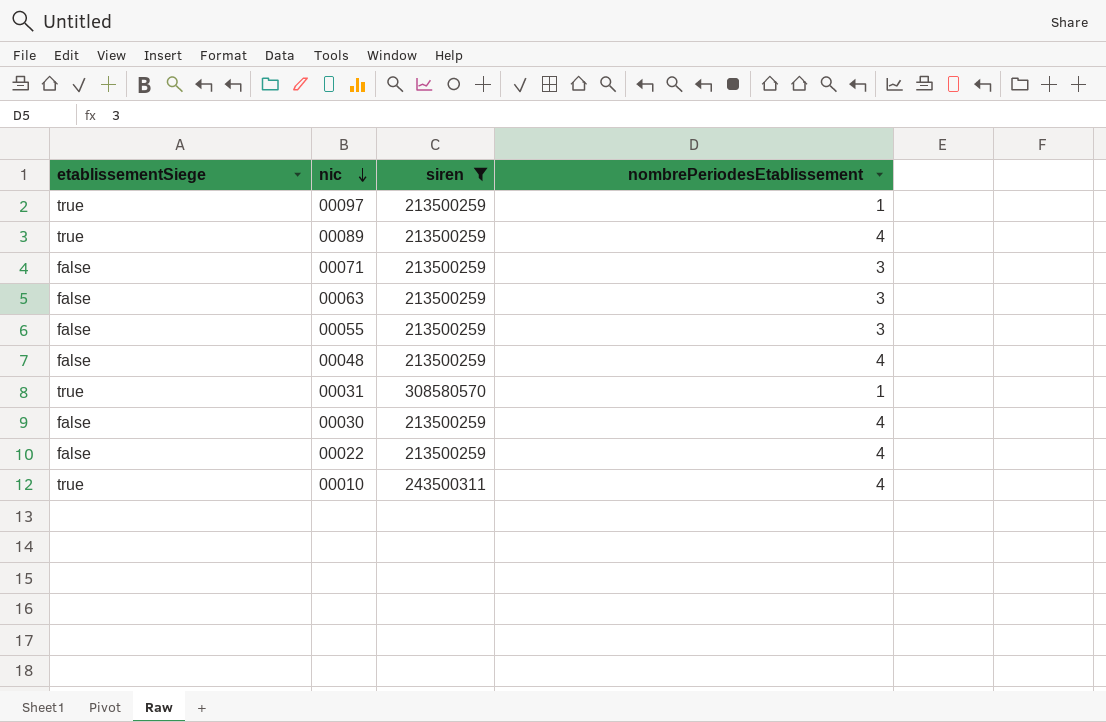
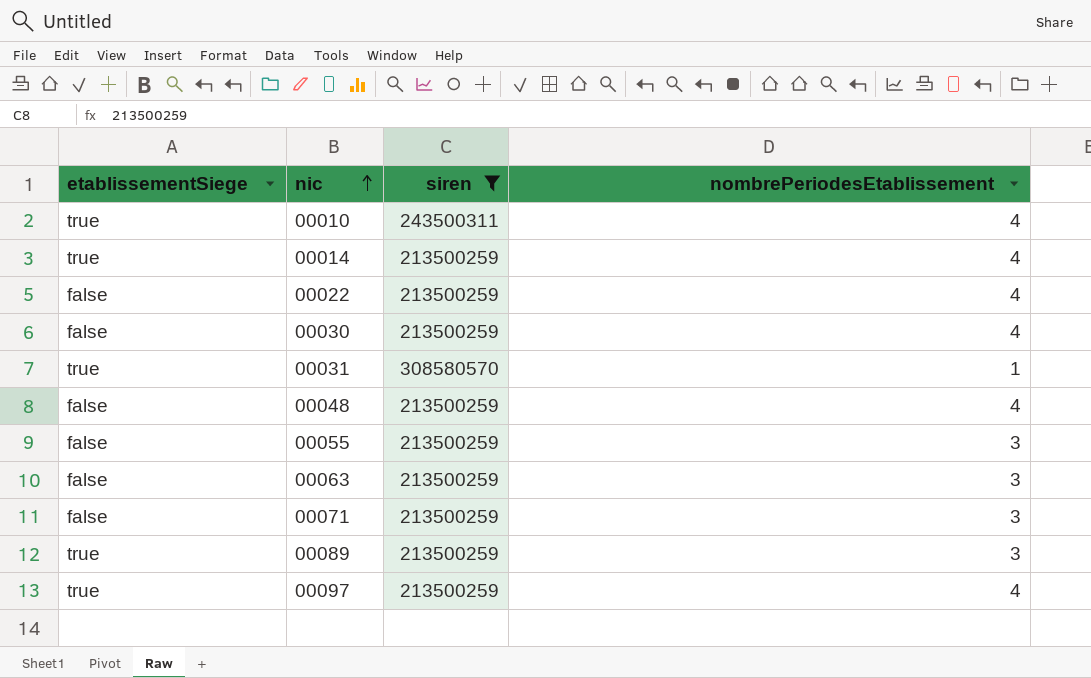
row order: nic descending -> nic ascending
row 00014: none -> true | 213500259 | 4
00089 | nombrePeriodesEtablissement: 4 -> 3
00097 | nombrePeriodesEtablissement: 1 -> 4

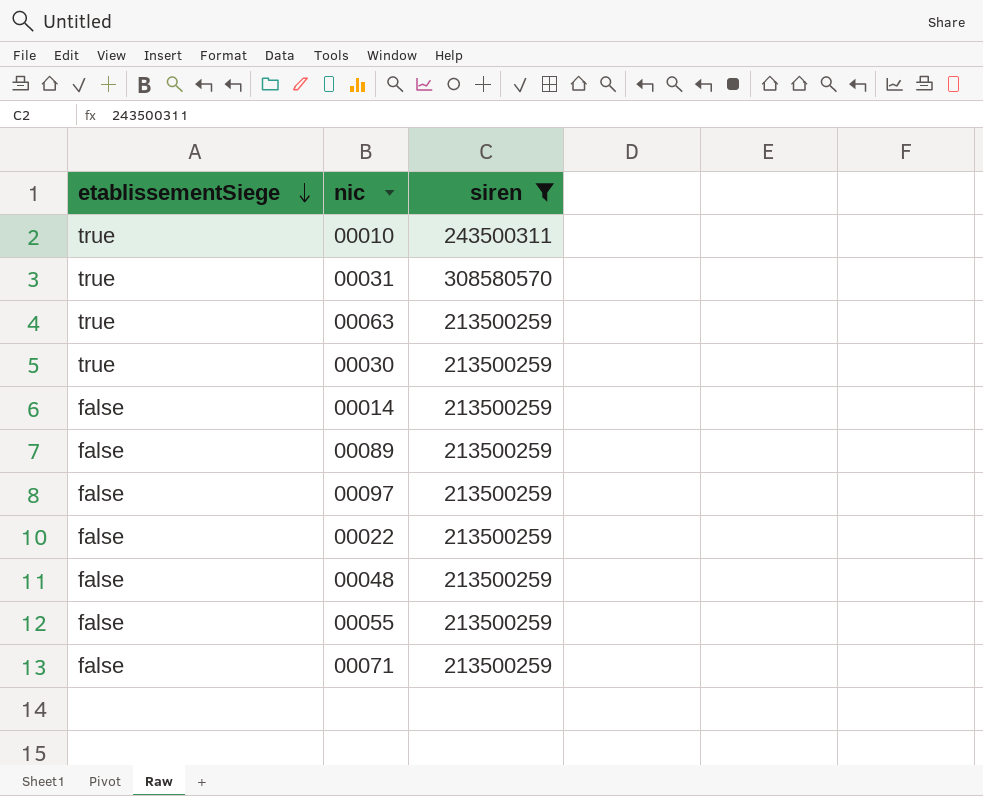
row order: nic ascending -> etablissementSiege descending
column nombrePeriodesEtablissement | position: 4 -> none
00063 | etablissementSiege: false -> true
00030 | etablissementSiege: false -> true
00014 | etablissementSiege: true -> false
00089 | etablissementSiege: true -> false
00097 | etablissementSiege: true -> false

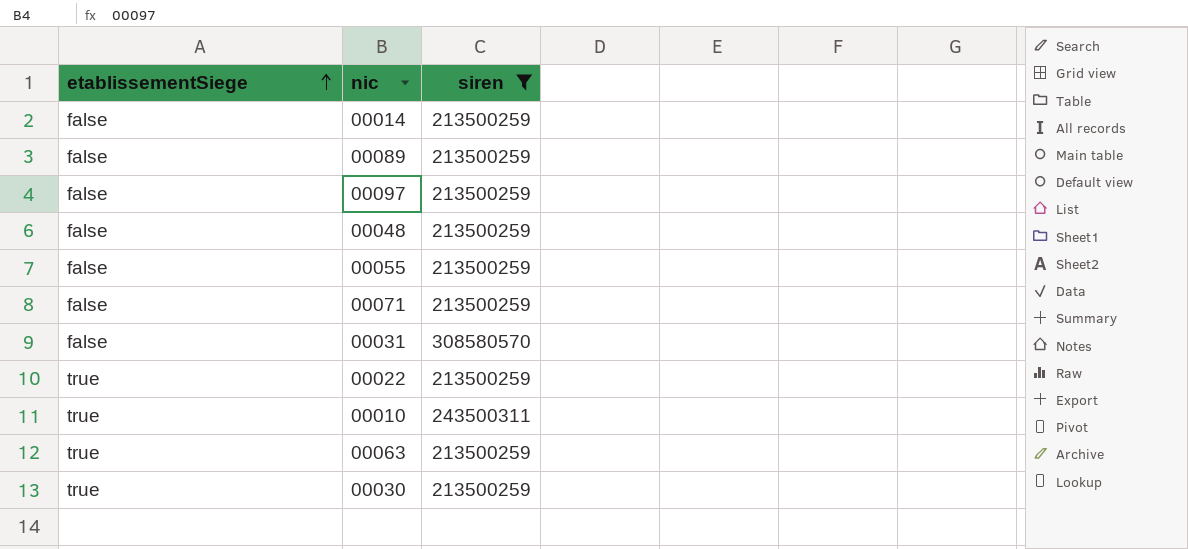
row order: etablissementSiege descending -> etablissementSiege ascending
00031 | etablissementSiege: true -> false
00022 | etablissementSiege: false -> true

